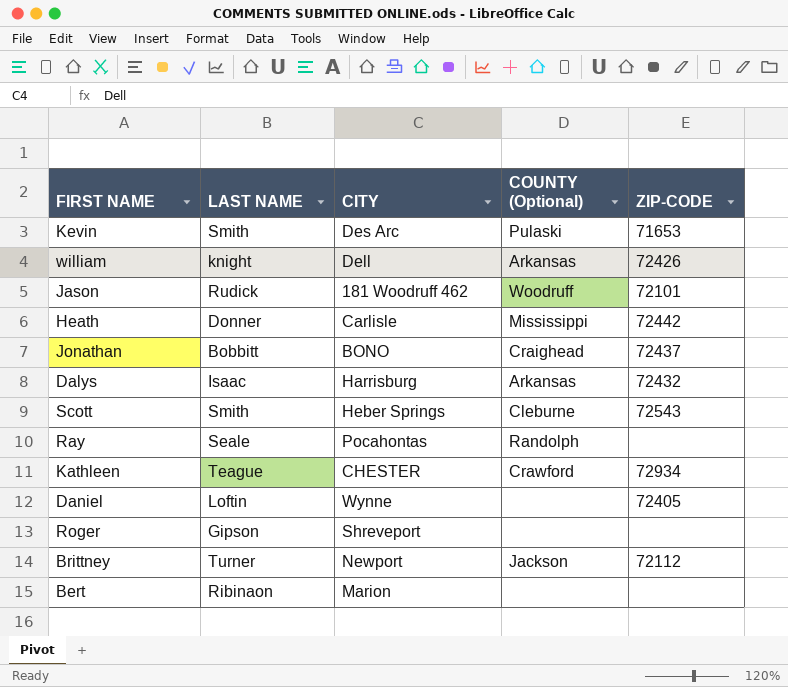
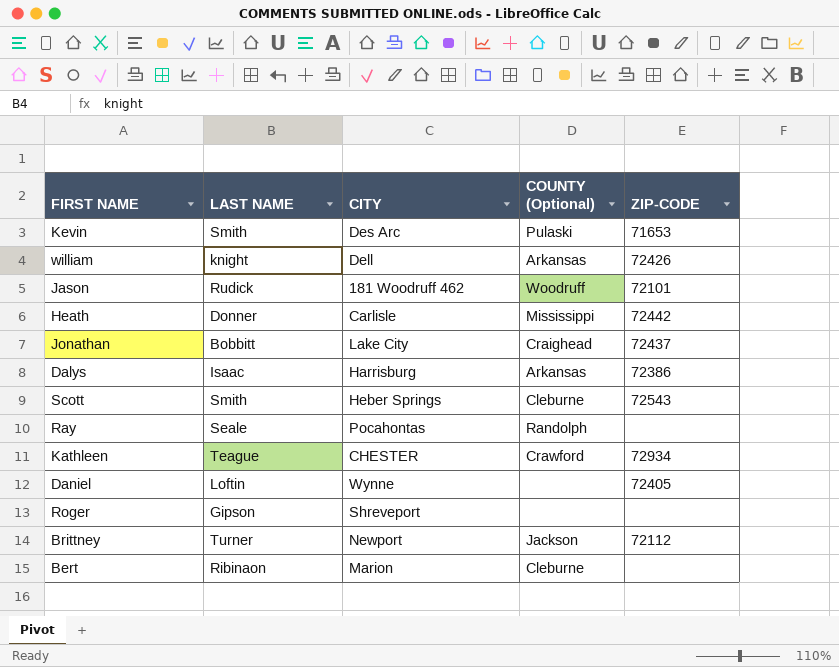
Jonathan | CITY: BONO -> Lake City
Dalys | ZIP-CODE: 72432 -> 72386
Bert | COUNTY (Optional): none -> Cleburne

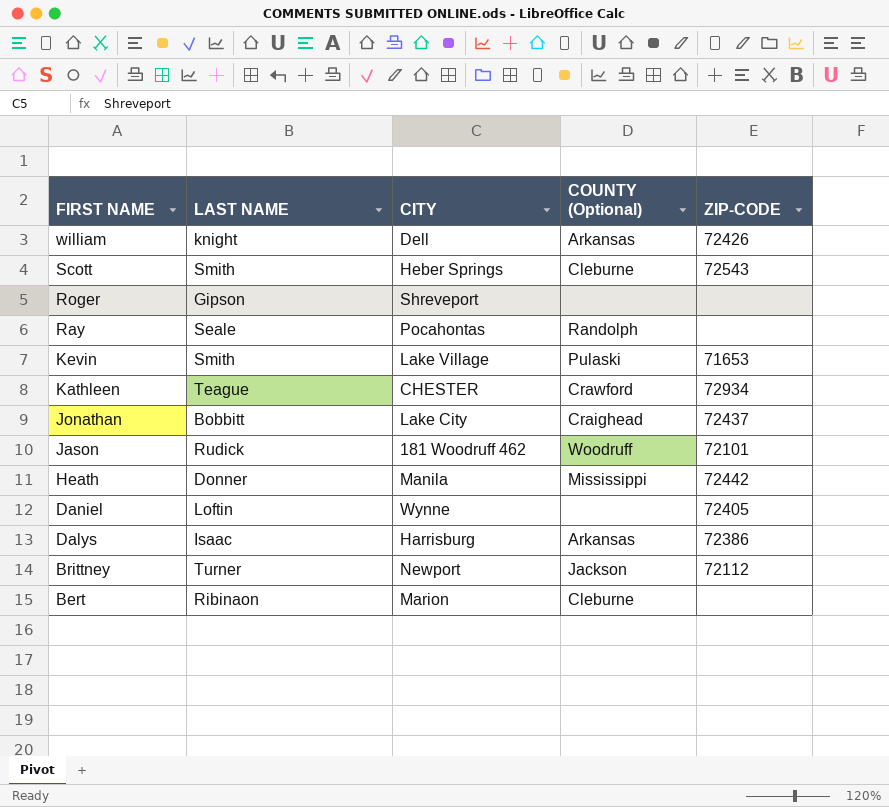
row order: none -> FIRST NAME descending
Kevin | CITY: Des Arc -> Lake Village
Heath | CITY: Carlisle -> Manila

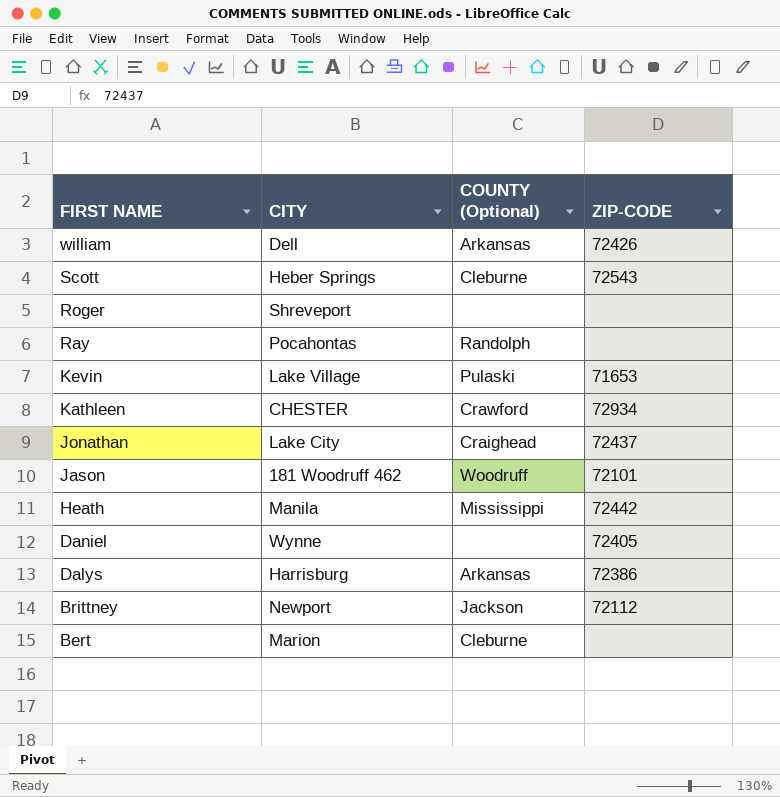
column LAST NAME | position: 2 -> none

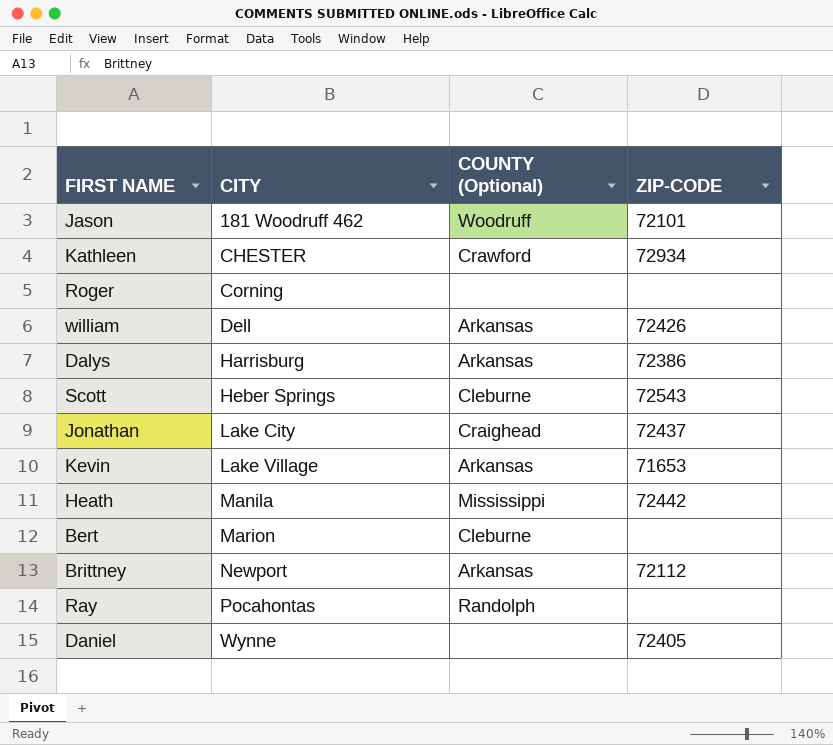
row order: FIRST NAME descending -> CITY ascending
Roger | CITY: Shreveport -> Corning
Kevin | COUNTY (Optional): Pulaski -> Arkansas
Brittney | COUNTY (Optional): Jackson -> Arkansas

